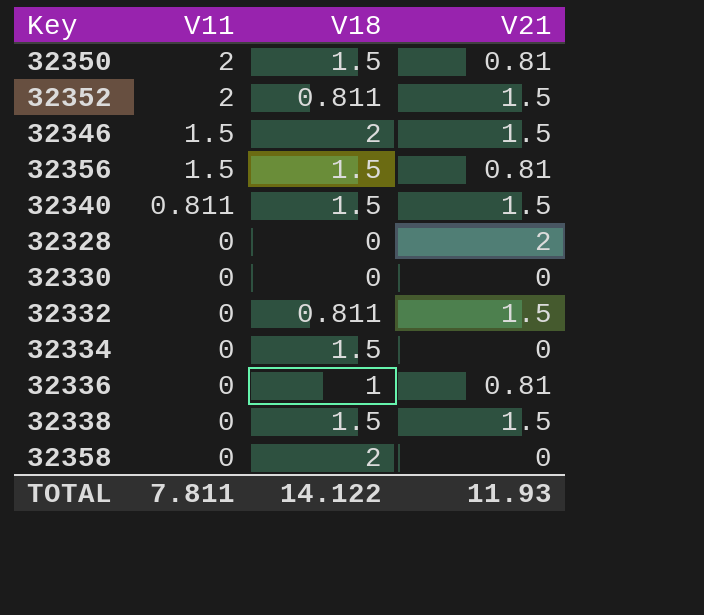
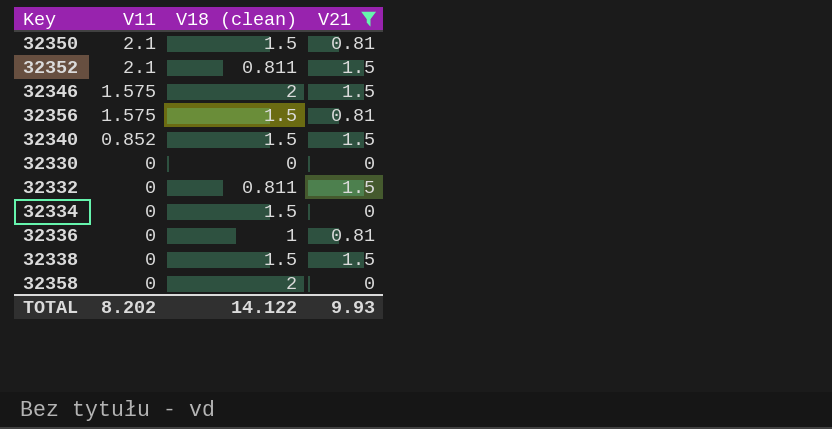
filter: none -> V21 != 2
column name: V18 -> V18 (clean)
32350 | V11: 2 -> 2.1
32352 | V11: 2 -> 2.1
32346 | V11: 1.5 -> 1.575
32356 | V11: 1.5 -> 1.575
32340 | V11: 0.811 -> 0.852
TOTAL | V11: 7.811 -> 8.202
TOTAL | V21: 11.93 -> 9.93

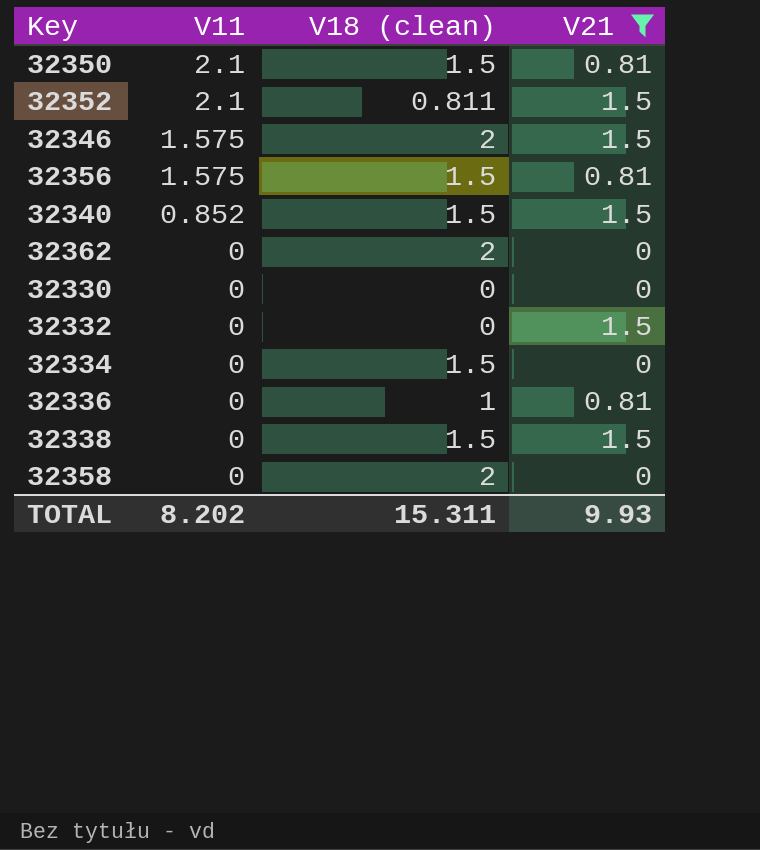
row 32362: none -> 0 | 2 | 0
32332 | V18 (clean): 0.811 -> 0
TOTAL | V18 (clean): 14.122 -> 15.311

